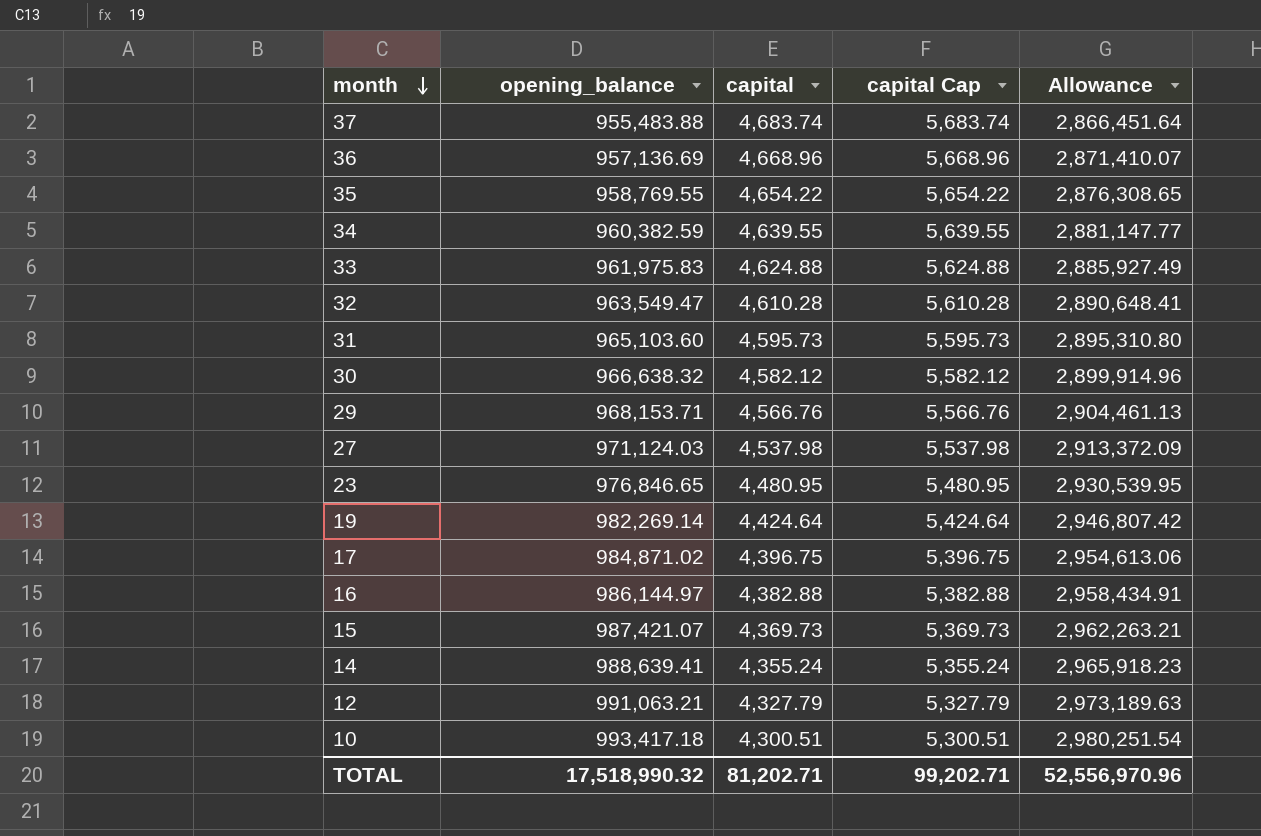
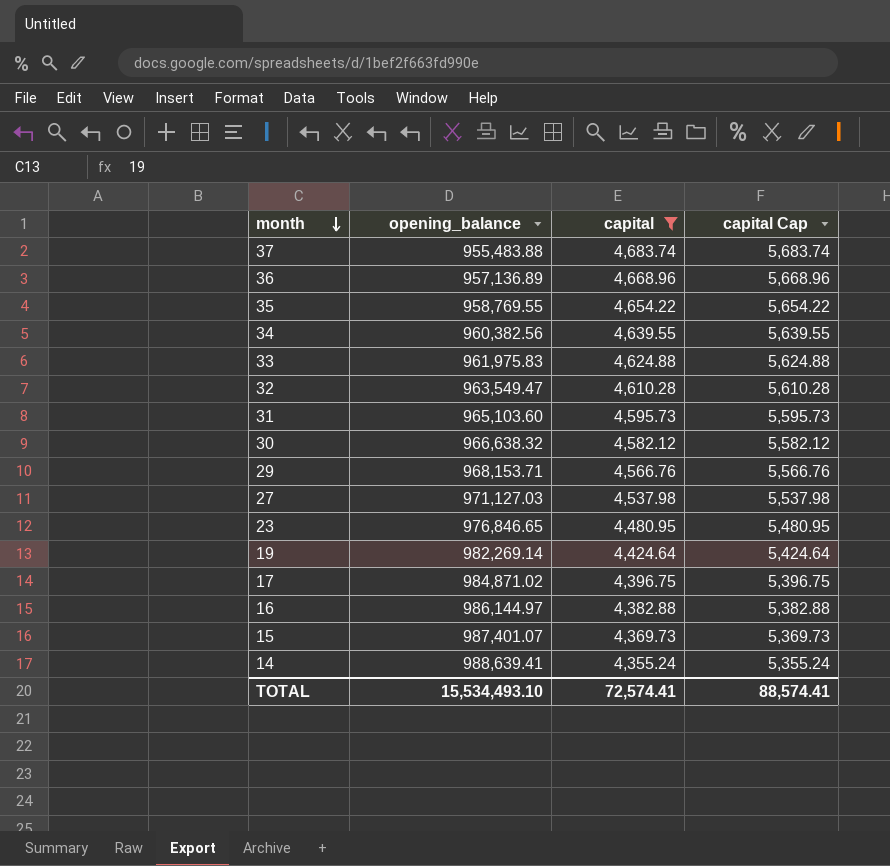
filter: none -> capital >= 4,355.24
column Allowance | formula: [opening_balance] * 3 -> none
36 | opening_balance: 957,136.69 -> 957,136.89
34 | opening_balance: 960,382.59 -> 960,382.56
27 | opening_balance: 971,124.03 -> 971,127.03
15 | opening_balance: 987,421.07 -> 987,401.07
TOTAL | opening_balance: 17,518,990.32 -> 15,534,493.10
TOTAL | capital: 81,202.71 -> 72,574.41
TOTAL | capital Cap: 99,202.71 -> 88,574.41

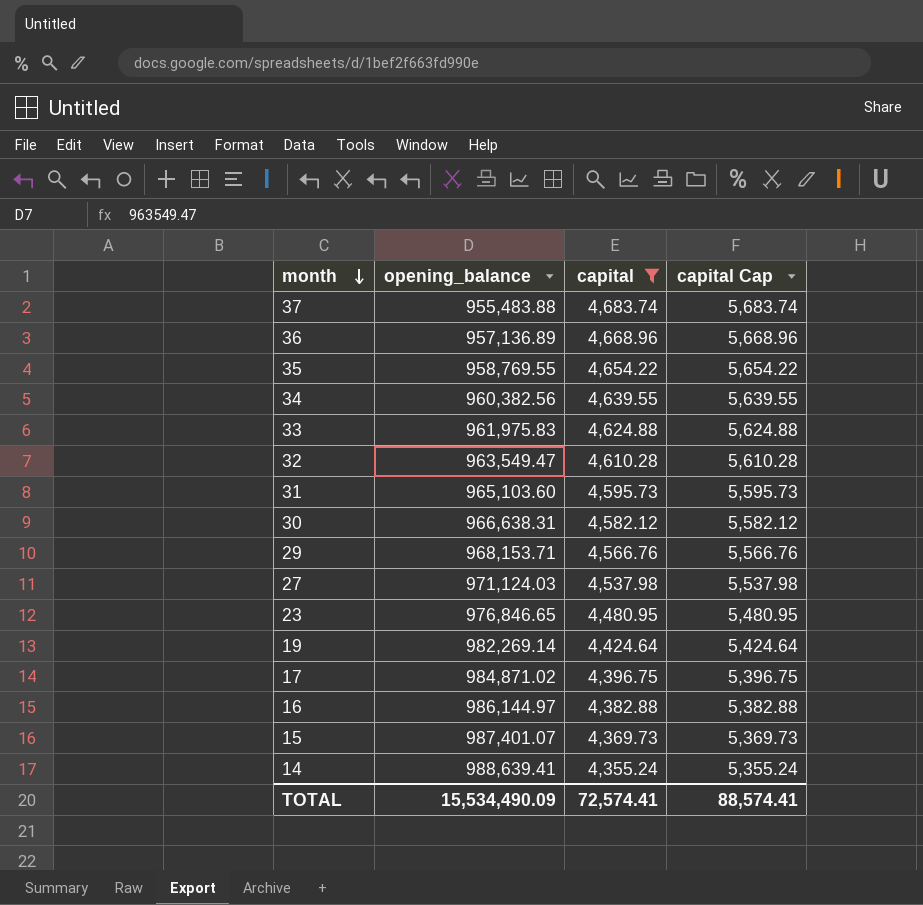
30 | opening_balance: 966,638.32 -> 966,638.31
27 | opening_balance: 971,127.03 -> 971,124.03
TOTAL | opening_balance: 15,534,493.10 -> 15,534,490.09

